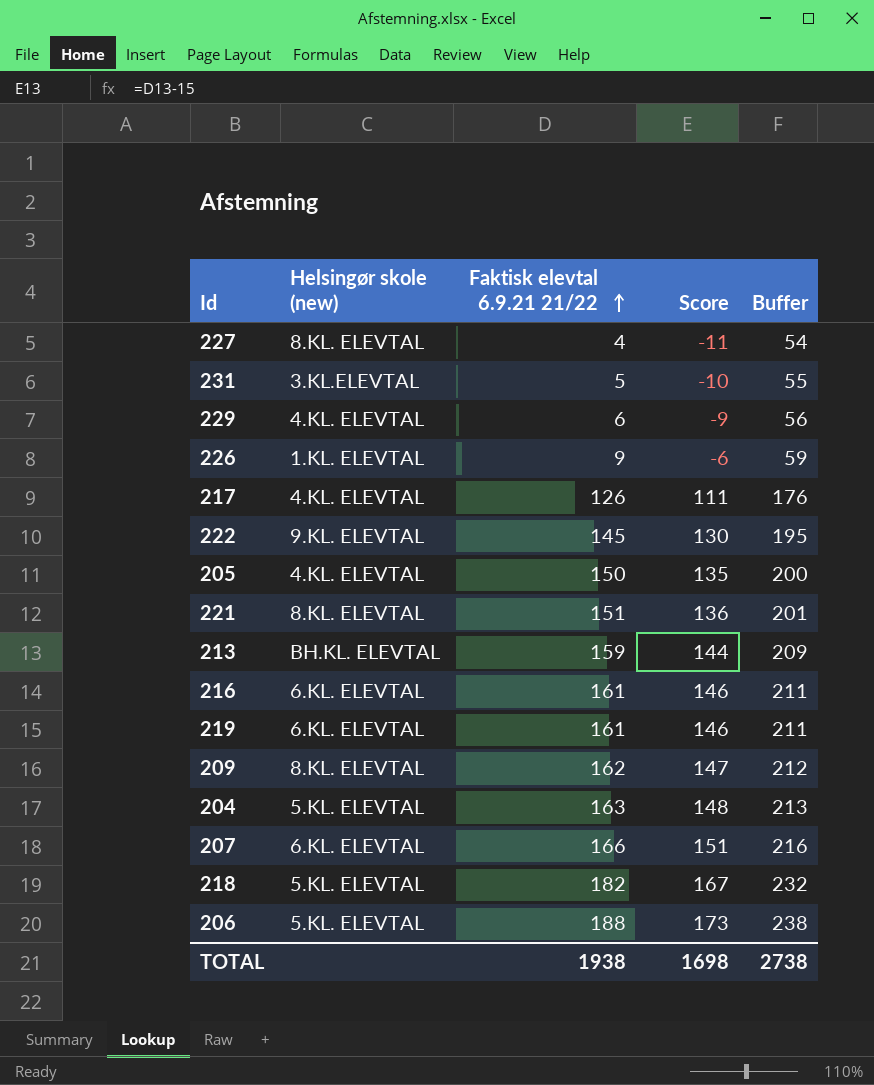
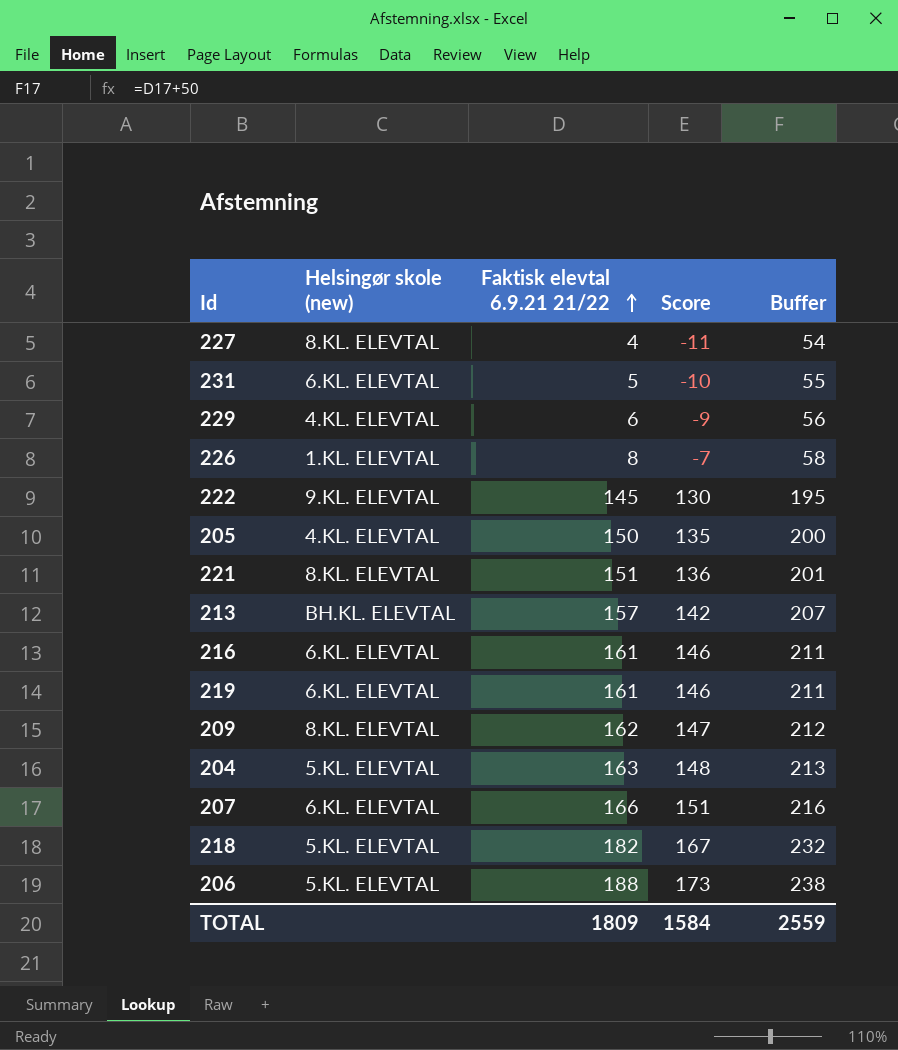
row 217: 4.KL. ELEVTAL | 126 | 111 | 176 -> none
231 | Helsingør skole (new): 3.KL.ELEVTAL -> 6.KL. ELEVTAL
226 | Faktisk elevtal 6.9.21 21/22: 9 -> 8
226 | Score: -6 -> -7
226 | Buffer: 59 -> 58
213 | Faktisk elevtal 6.9.21 21/22: 159 -> 157
213 | Score: 144 -> 142
213 | Buffer: 209 -> 207
TOTAL | Faktisk elevtal 6.9.21 21/22: 1938 -> 1809
TOTAL | Score: 1698 -> 1584
TOTAL | Buffer: 2738 -> 2559

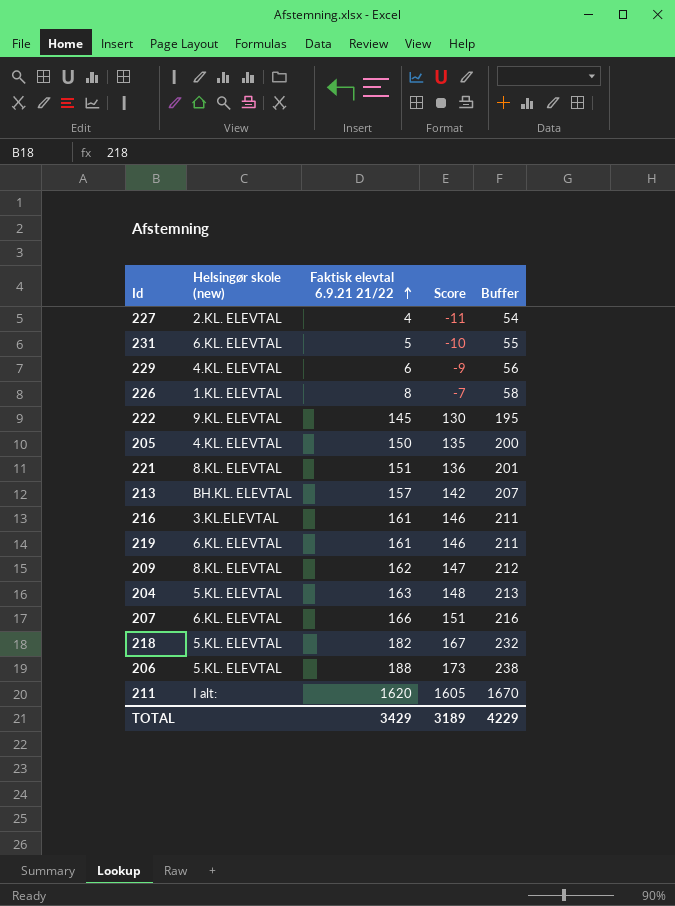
227 | Helsingør skole (new): 8.KL. ELEVTAL -> 2.KL. ELEVTAL
216 | Helsingør skole (new): 6.KL. ELEVTAL -> 3.KL.ELEVTAL
row 211: none -> I alt: | 1620 | 1605 | 1670
TOTAL | Faktisk elevtal 6.9.21 21/22: 1809 -> 3429
TOTAL | Score: 1584 -> 3189
TOTAL | Buffer: 2559 -> 4229

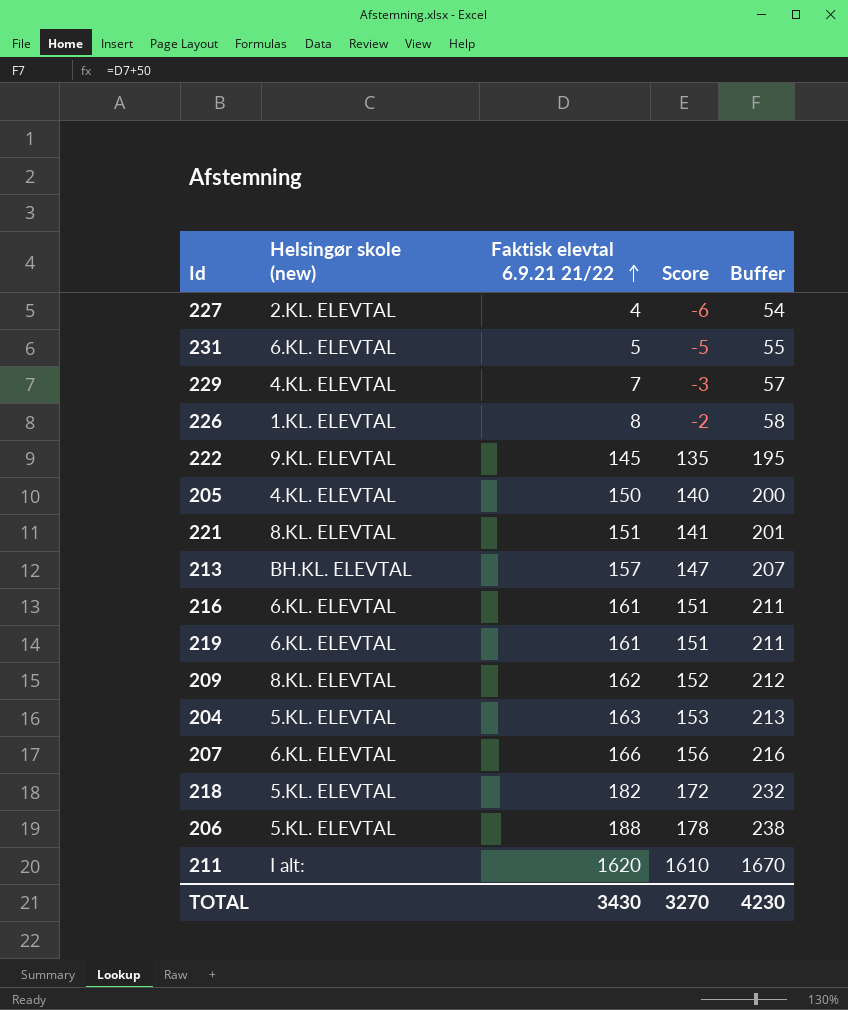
column Score | formula: [Faktisk elevtal 6.9.21 21/22] - 15 -> [Faktisk elevtal 6.9.21 21/22] - 10
229 | Faktisk elevtal 6.9.21 21/22: 6 -> 7
229 | Buffer: 56 -> 57
216 | Helsingør skole (new): 3.KL.ELEVTAL -> 6.KL. ELEVTAL
TOTAL | Faktisk elevtal 6.9.21 21/22: 3429 -> 3430
TOTAL | Score: 3189 -> 3270
TOTAL | Buffer: 4229 -> 4230

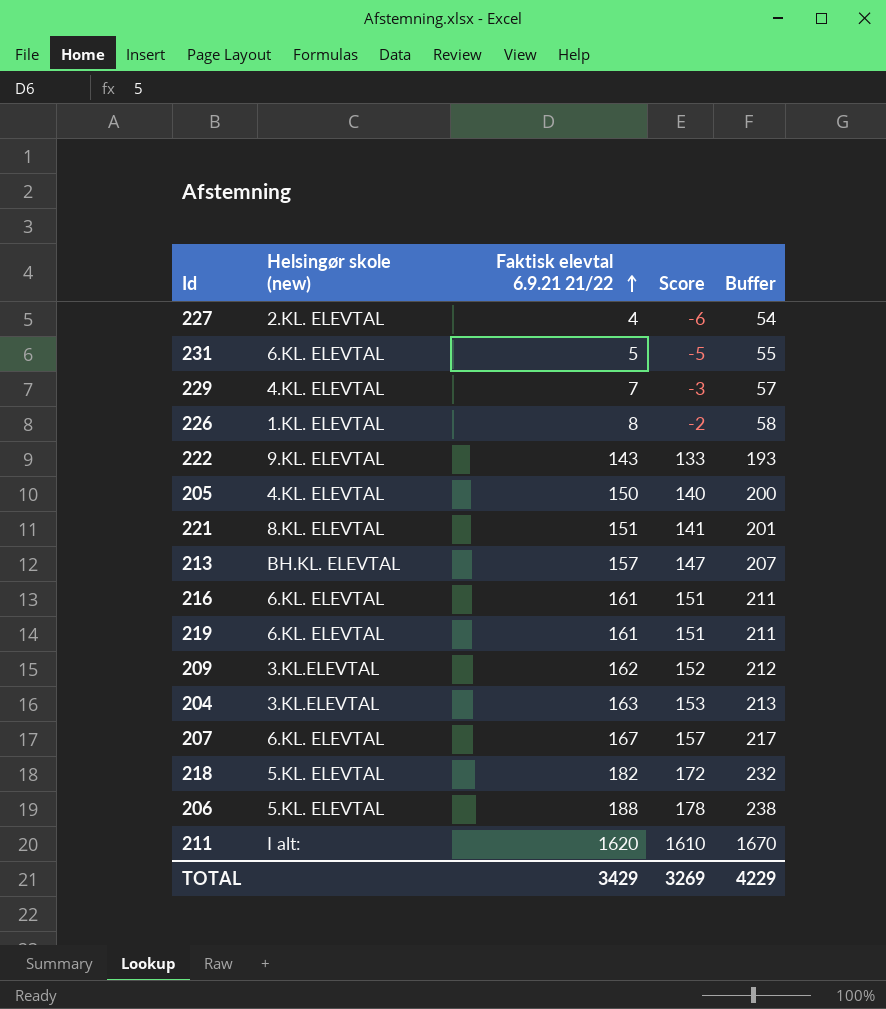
222 | Faktisk elevtal 6.9.21 21/22: 145 -> 143
222 | Score: 135 -> 133
222 | Buffer: 195 -> 193
209 | Helsingør skole (new): 8.KL. ELEVTAL -> 3.KL.ELEVTAL
204 | Helsingør skole (new): 5.KL. ELEVTAL -> 3.KL.ELEVTAL
207 | Faktisk elevtal 6.9.21 21/22: 166 -> 167
207 | Score: 156 -> 157
207 | Buffer: 216 -> 217
TOTAL | Faktisk elevtal 6.9.21 21/22: 3430 -> 3429
TOTAL | Score: 3270 -> 3269
TOTAL | Buffer: 4230 -> 4229

